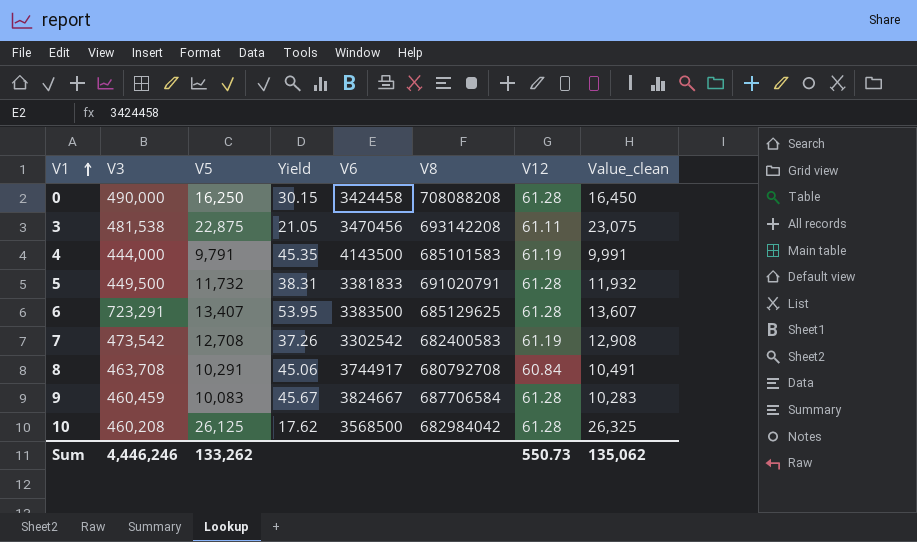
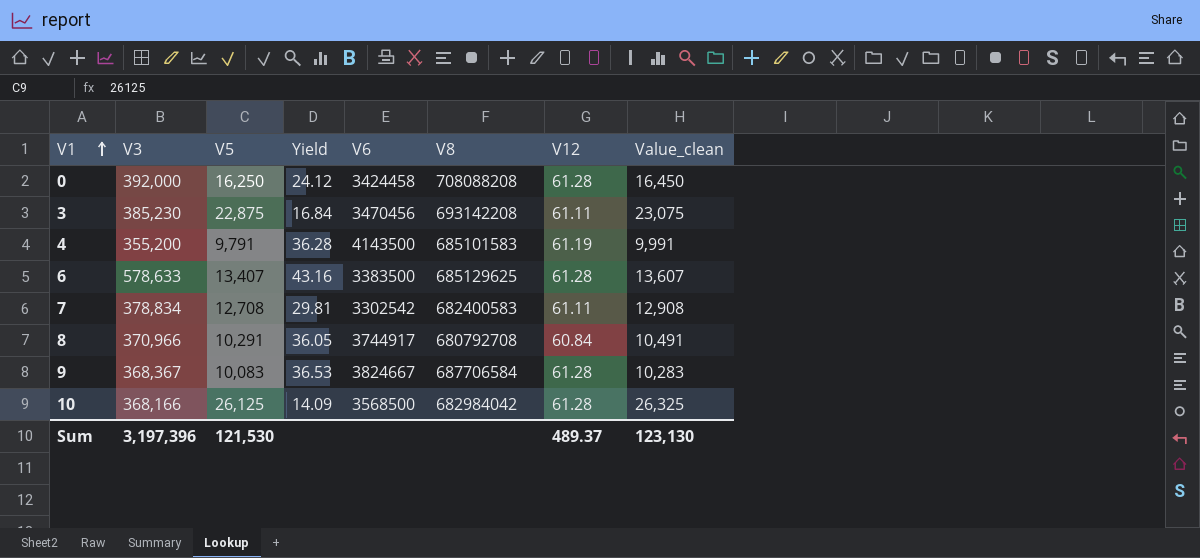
row 5: 449,500 | 11,732 | 38.31 | 3381833 | 691020791 | 61.28 | 11,932 -> none
0 | V3: 490,000 -> 392,000
0 | Yield: 30.15 -> 24.12
3 | V3: 481,538 -> 385,230
3 | Yield: 21.05 -> 16.84
4 | V3: 444,000 -> 355,200
4 | Yield: 45.35 -> 36.28
6 | V3: 723,291 -> 578,633
6 | Yield: 53.95 -> 43.16
7 | V3: 473,542 -> 378,834
7 | Yield: 37.26 -> 29.81
7 | V12: 61.19 -> 61.11
8 | V3: 463,708 -> 370,966
8 | Yield: 45.06 -> 36.05
9 | V3: 460,459 -> 368,367
9 | Yield: 45.67 -> 36.53
10 | V3: 460,208 -> 368,166
10 | Yield: 17.62 -> 14.09
Sum | V3: 4,446,246 -> 3,197,396
Sum | V5: 133,262 -> 121,530
Sum | V12: 550.73 -> 489.37
Sum | Value_clean: 135,062 -> 123,130

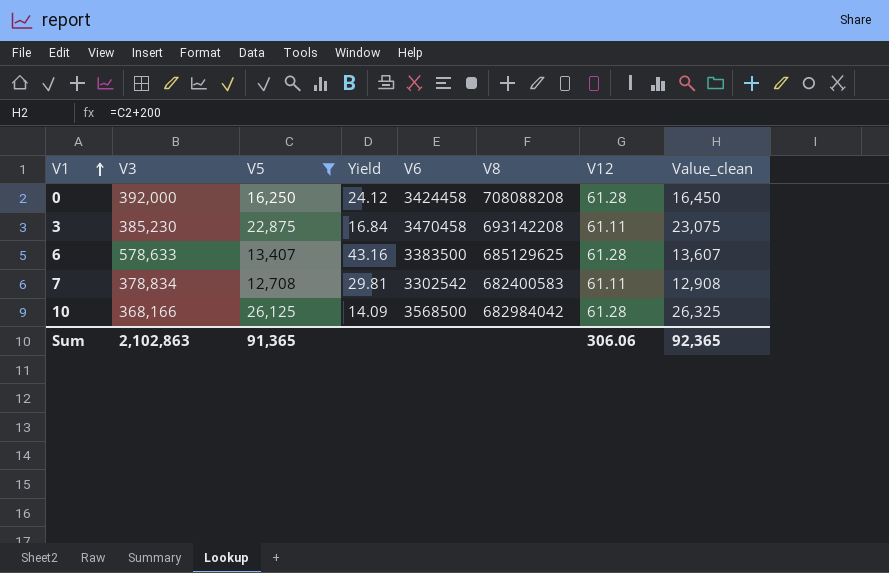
filter: none -> V5 >= 12,708
3 | V6: 3470456 -> 3470458
Sum | V3: 3,197,396 -> 2,102,863
Sum | V5: 121,530 -> 91,365
Sum | V12: 489.37 -> 306.06
Sum | Value_clean: 123,130 -> 92,365

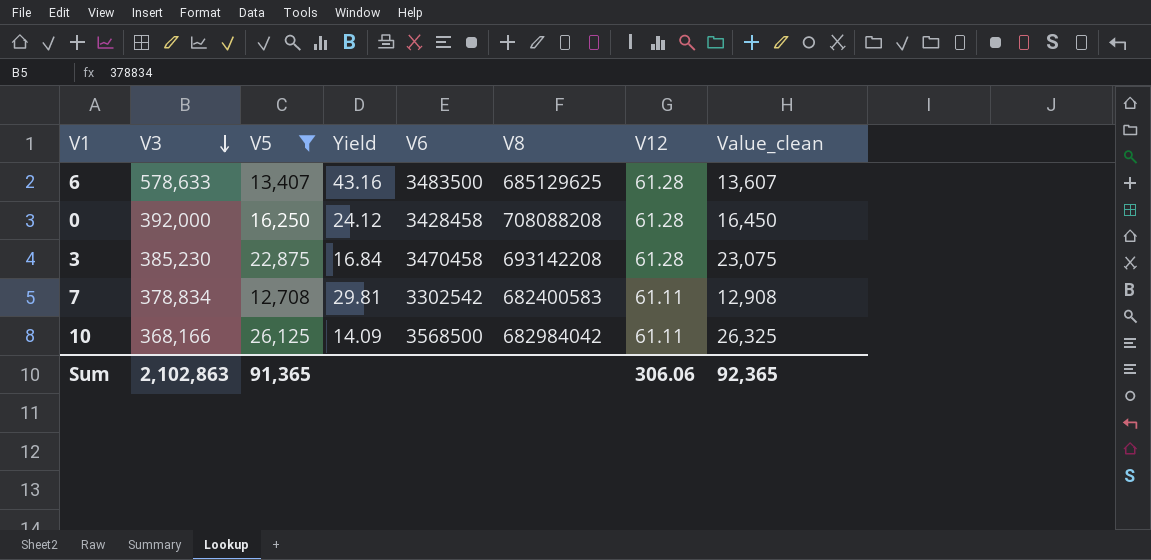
row order: V1 ascending -> V3 descending
6 | V6: 3383500 -> 3483500
0 | V6: 3424458 -> 3428458
3 | V12: 61.11 -> 61.28
10 | V12: 61.28 -> 61.11

